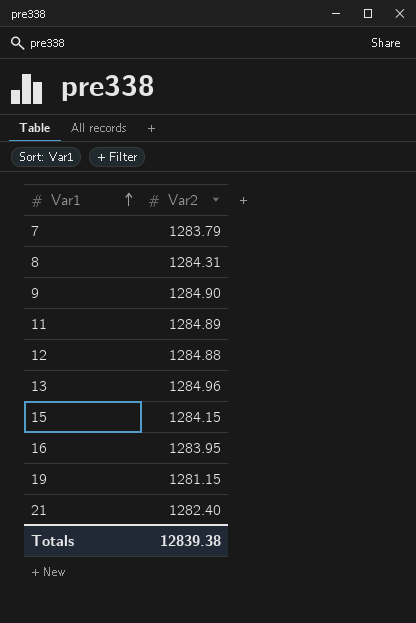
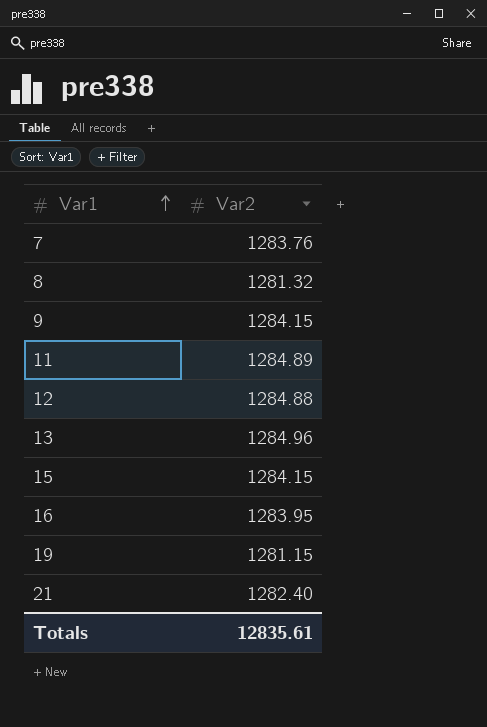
7 | Var2: 1283.79 -> 1283.76
8 | Var2: 1284.31 -> 1281.32
9 | Var2: 1284.90 -> 1284.15
Totals | Var2: 12839.38 -> 12835.61

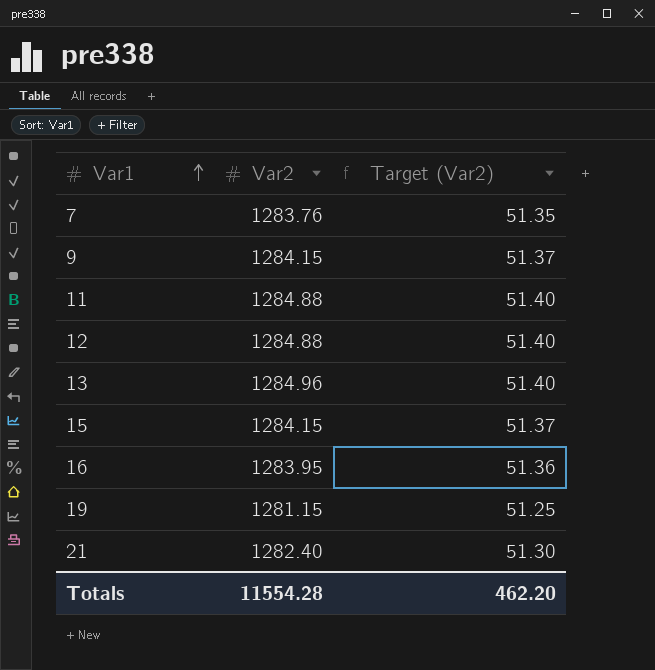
column Target (Var2) | formula: none -> [Var2] * 0.04
row 8: 1281.32 -> none
11 | Var2: 1284.89 -> 1284.88
Totals | Var2: 12835.61 -> 11554.28

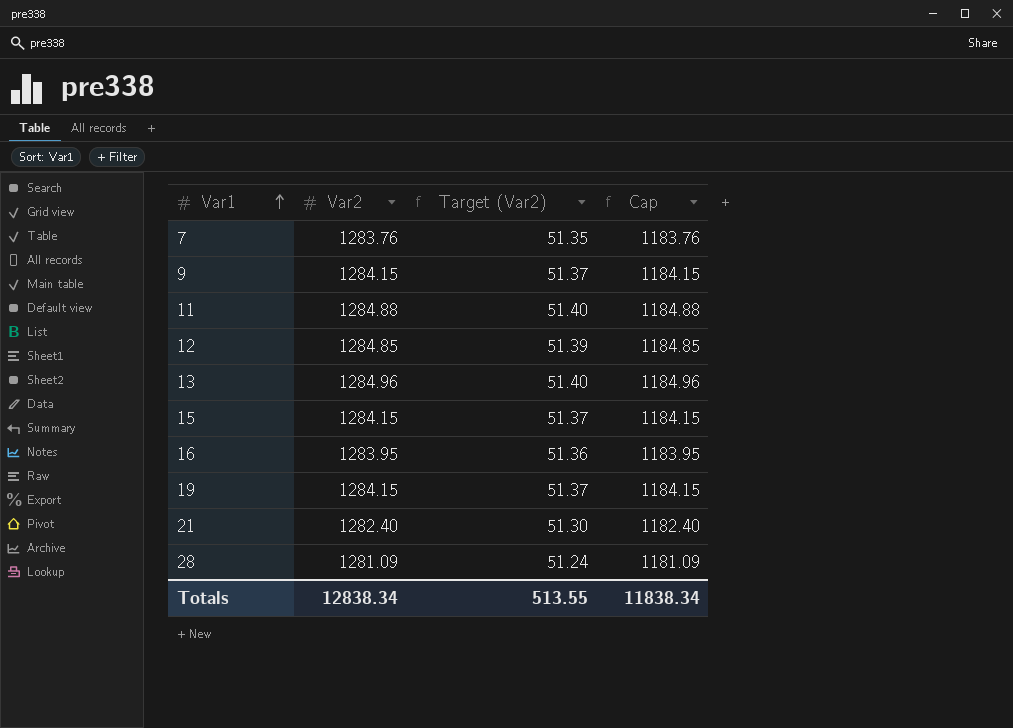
column Cap | formula: none -> [Var2] - 100
12 | Var2: 1284.88 -> 1284.85
12 | Target (Var2): 51.40 -> 51.39
19 | Var2: 1281.15 -> 1284.15
19 | Target (Var2): 51.25 -> 51.37
row 28: none -> 1281.09 | 51.24 | 1181.09
Totals | Var2: 11554.28 -> 12838.34
Totals | Target (Var2): 462.20 -> 513.55

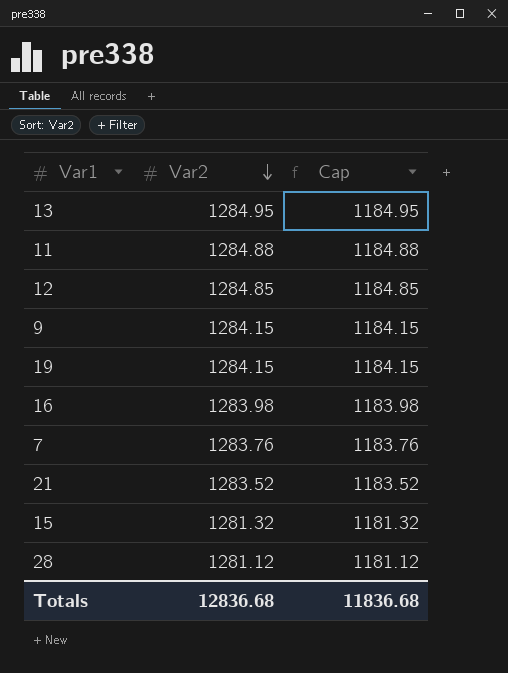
row order: Var1 ascending -> Var2 descending
column Target (Var2) | formula: [Var2] * 0.04 -> none
13 | Var2: 1284.96 -> 1284.95
13 | Cap: 1184.96 -> 1184.95
16 | Var2: 1283.95 -> 1283.98
16 | Cap: 1183.95 -> 1183.98
21 | Var2: 1282.40 -> 1283.52
21 | Cap: 1182.40 -> 1183.52
15 | Var2: 1284.15 -> 1281.32
15 | Cap: 1184.15 -> 1181.32
28 | Var2: 1281.09 -> 1281.12
28 | Cap: 1181.09 -> 1181.12
Totals | Var2: 12838.34 -> 12836.68
Totals | Cap: 11838.34 -> 11836.68

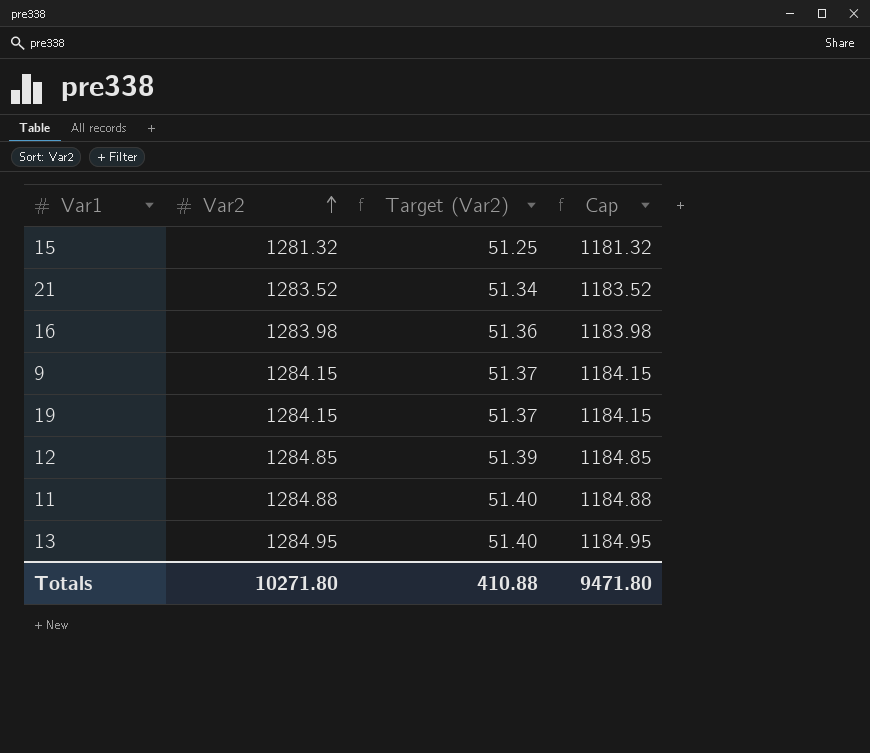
row order: Var2 descending -> Var2 ascending
column Target (Var2) | formula: none -> [Var2] * 0.04
row 7: 1283.76 | 1183.76 -> none
row 28: 1281.12 | 1181.12 -> none
Totals | Var2: 12836.68 -> 10271.80
Totals | Cap: 11836.68 -> 9471.80

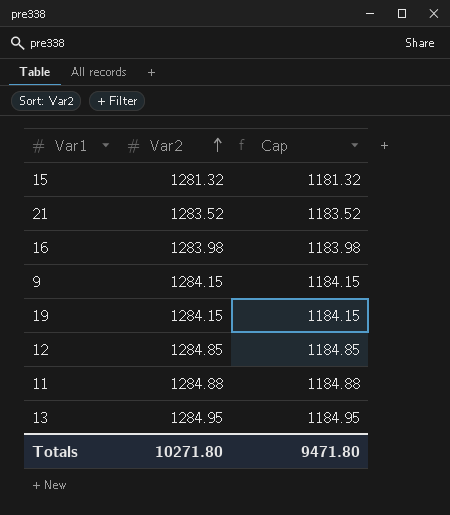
column Target (Var2) | formula: [Var2] * 0.04 -> none

